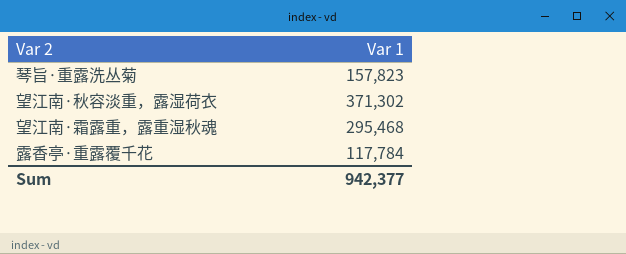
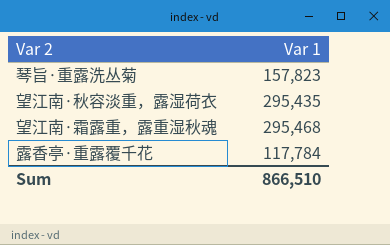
望江南·秋容淡重，露湿荷衣 | Var 1: 371,302 -> 295,435
Sum | Var 1: 942,377 -> 866,510

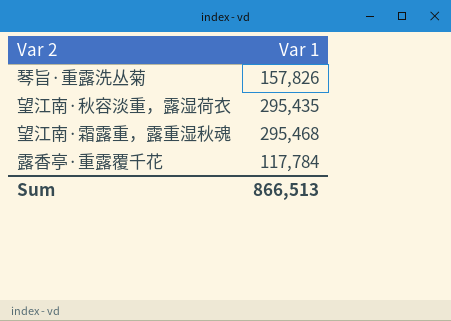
琴旨·重露洗丛菊 | Var 1: 157,823 -> 157,826
Sum | Var 1: 866,510 -> 866,513

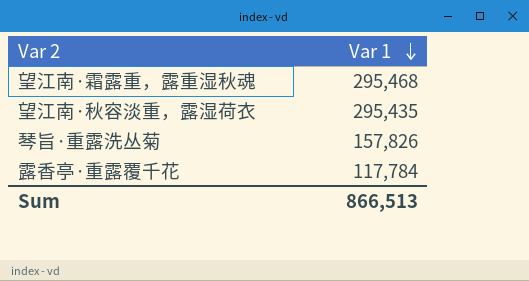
row order: none -> Var 1 descending

